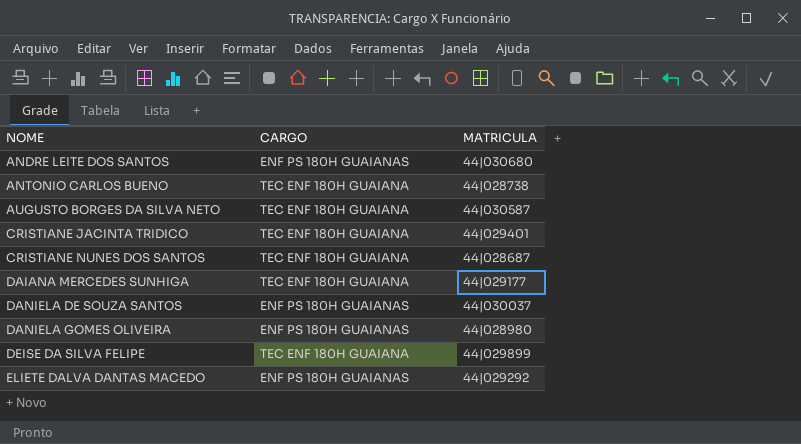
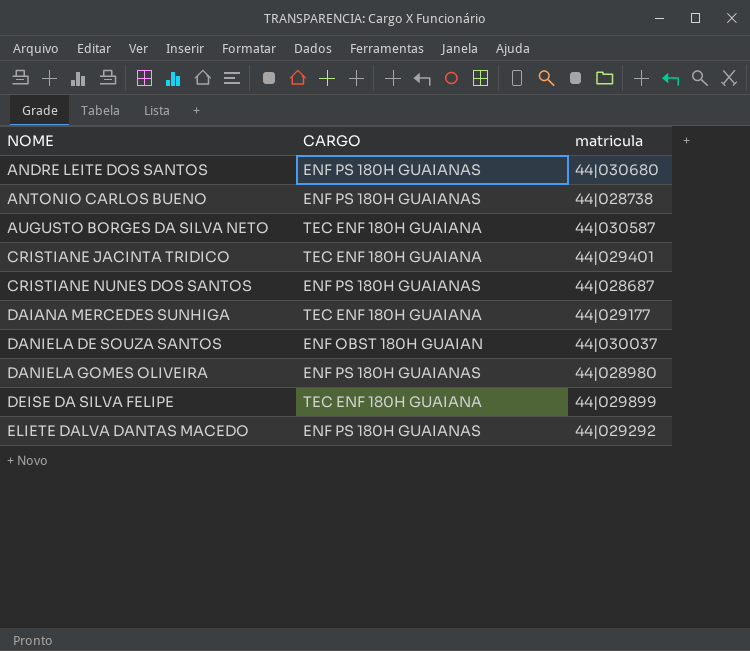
column name: MATRICULA -> matricula
ANTONIO CARLOS BUENO | CARGO: TEC ENF 180H GUAIANA -> ENF PS 180H GUAIANAS
CRISTIANE NUNES DOS SANTOS | CARGO: TEC ENF 180H GUAIANA -> ENF PS 180H GUAIANAS
DANIELA DE SOUZA SANTOS | CARGO: ENF PS 180H GUAIANAS -> ENF OBST 180H GUAIAN

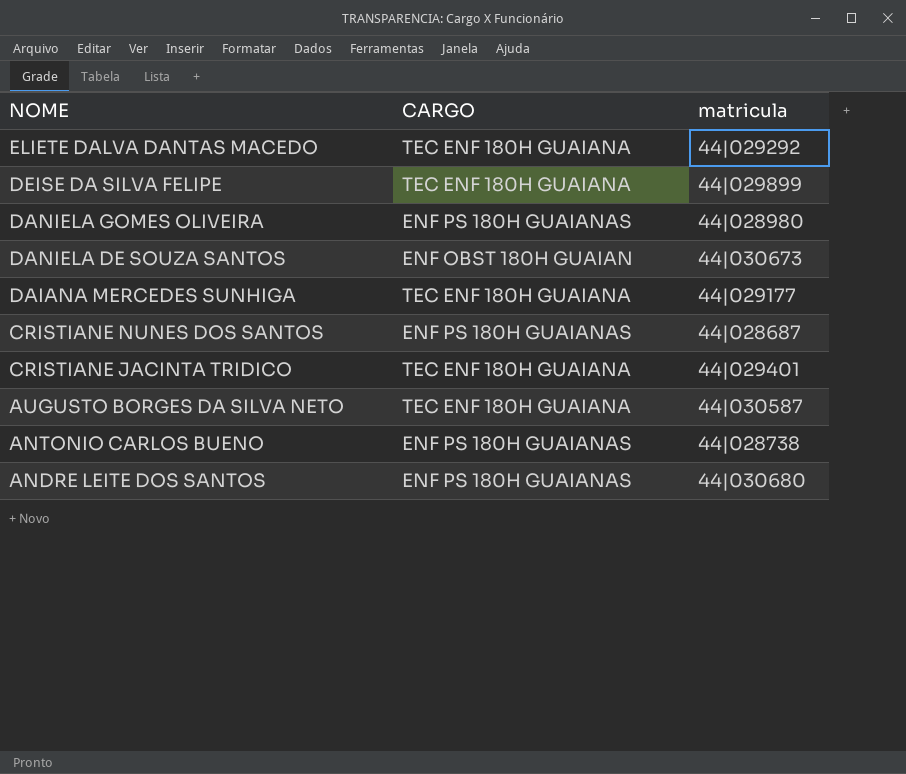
row order: NOME ascending -> NOME descending
ELIETE DALVA DANTAS MACEDO | CARGO: ENF PS 180H GUAIANAS -> TEC ENF 180H GUAIANA
DANIELA DE SOUZA SANTOS | matricula: 44|030037 -> 44|030673

